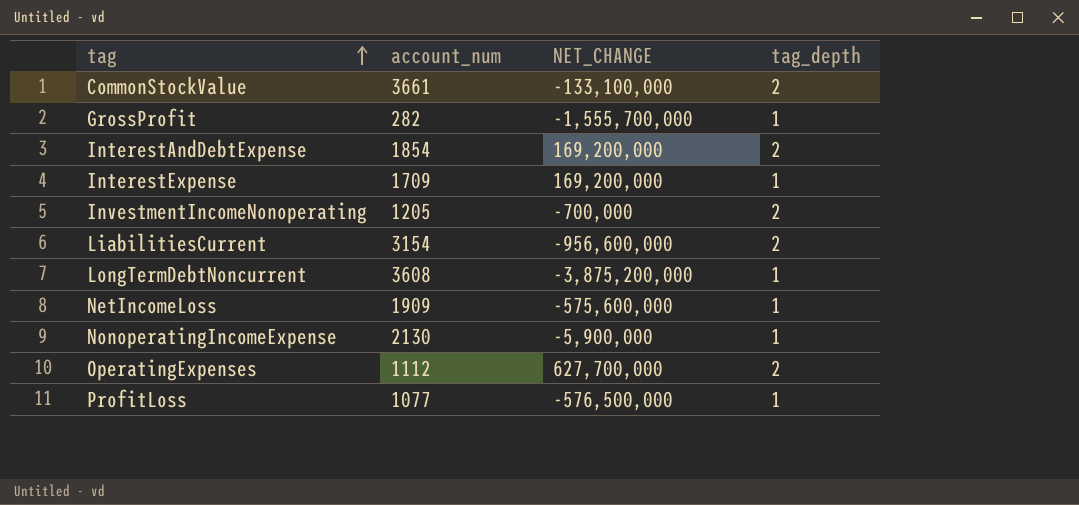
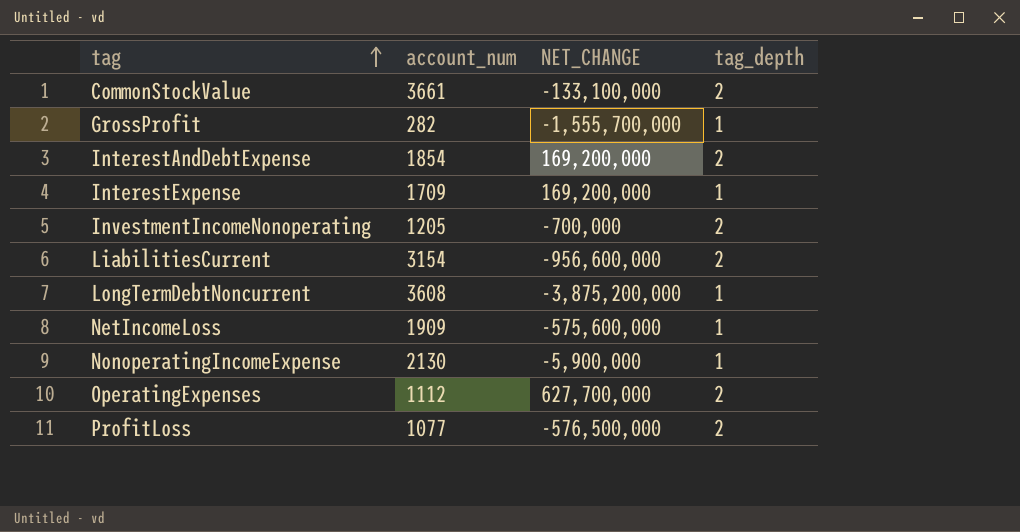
ProfitLoss | tag_depth: 1 -> 2

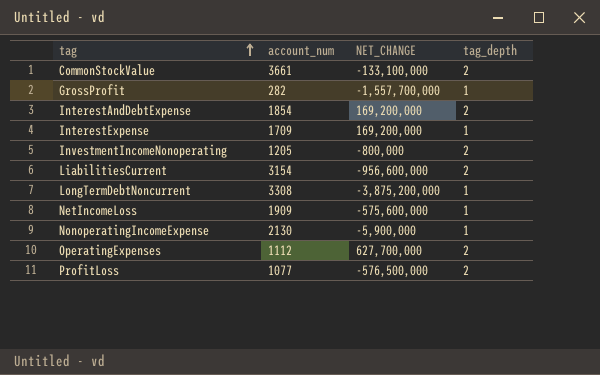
GrossProfit | NET_CHANGE: -1,555,700,000 -> -1,557,700,000
InvestmentIncomeNonoperating | NET_CHANGE: -700,000 -> -800,000
LongTermDebtNoncurrent | account_num: 3608 -> 3308

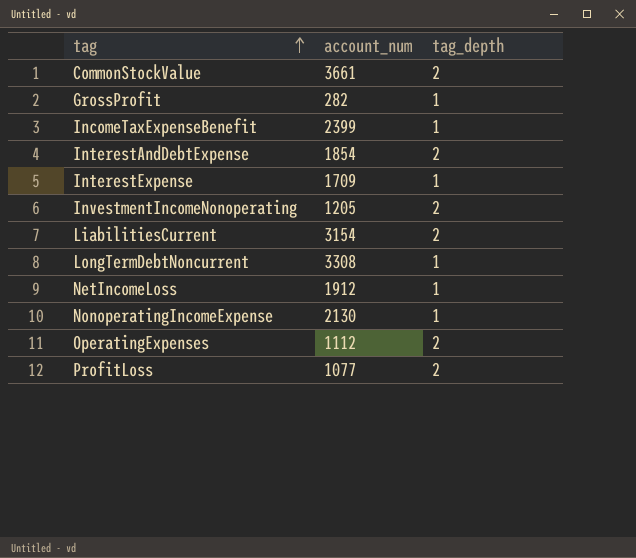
column NET_CHANGE | position: 3 -> none
row IncomeTaxExpenseBenefit: none -> 2399 | 1
NetIncomeLoss | account_num: 1909 -> 1912

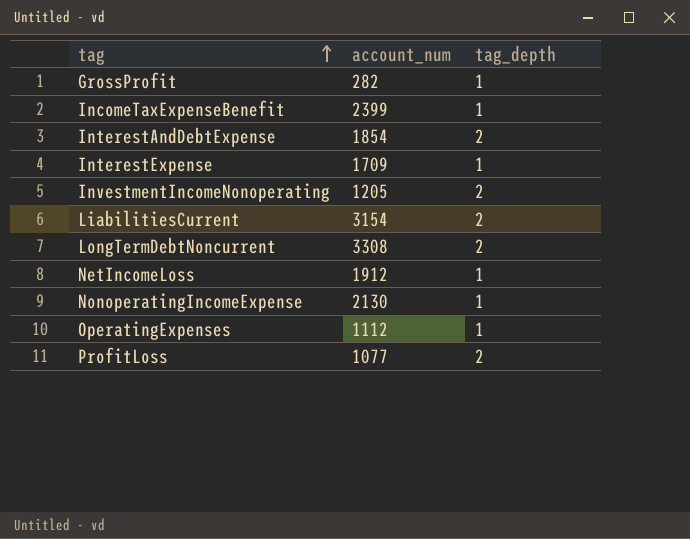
row CommonStockValue: 3661 | 2 -> none
LongTermDebtNoncurrent | tag_depth: 1 -> 2
OperatingExpenses | tag_depth: 2 -> 1

